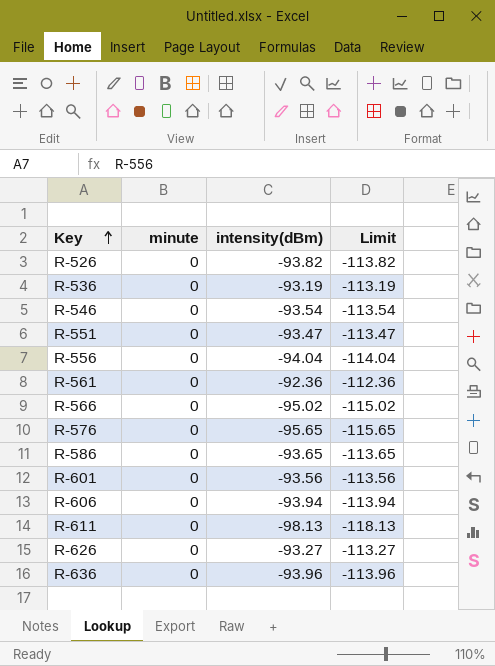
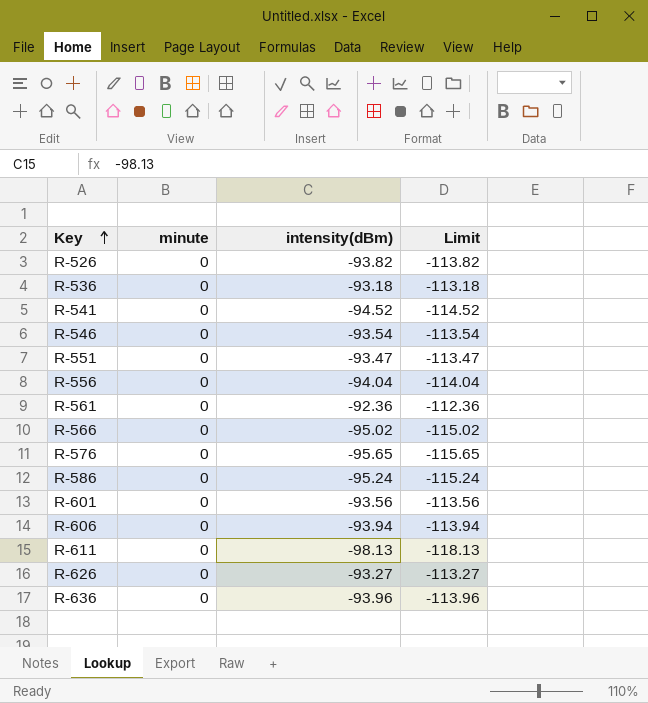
R-536 | intensity(dBm): -93.19 -> -93.18
R-536 | Limit: -113.19 -> -113.18
row R-541: none -> 0 | -94.52 | -114.52
R-586 | intensity(dBm): -93.65 -> -95.24
R-586 | Limit: -113.65 -> -115.24

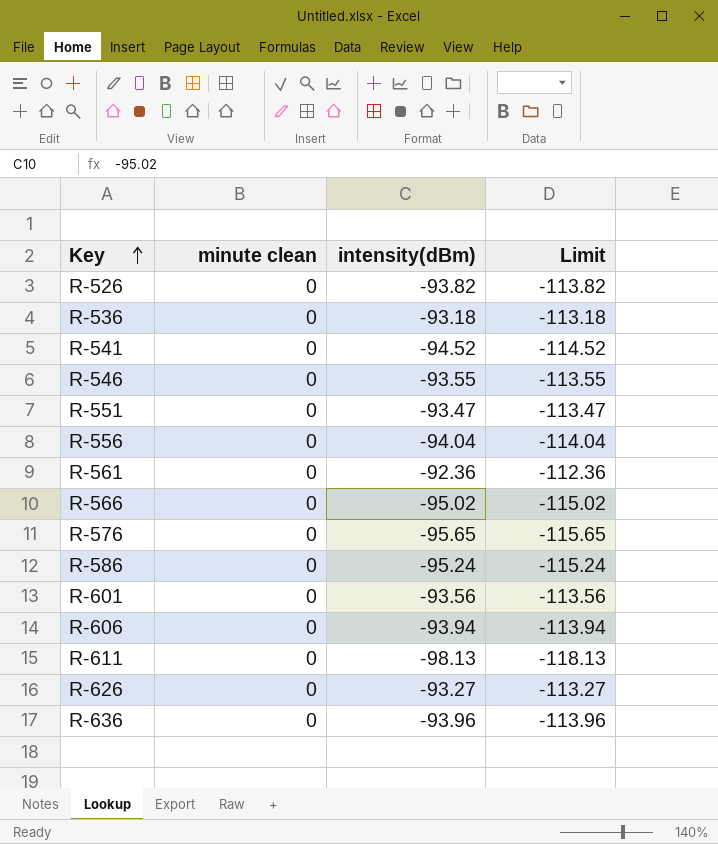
column name: minute -> minute clean
R-546 | intensity(dBm): -93.54 -> -93.55
R-546 | Limit: -113.54 -> -113.55

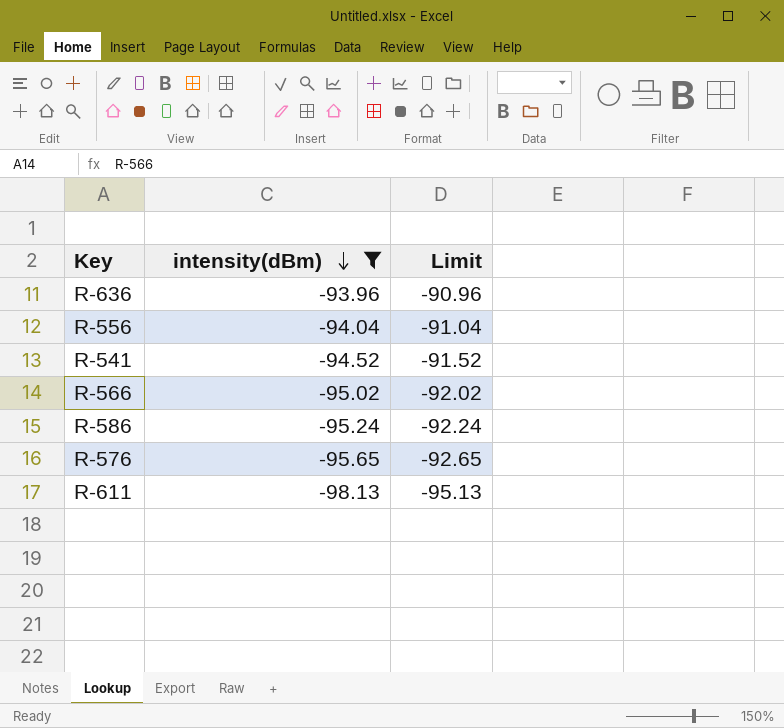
filter: none -> intensity(dBm) <= -93.96
row order: Key ascending -> intensity(dBm) descending
column minute clean | position: 2 -> none
column Limit | formula: [intensity(dBm)] - 20 -> [intensity(dBm)] + 3

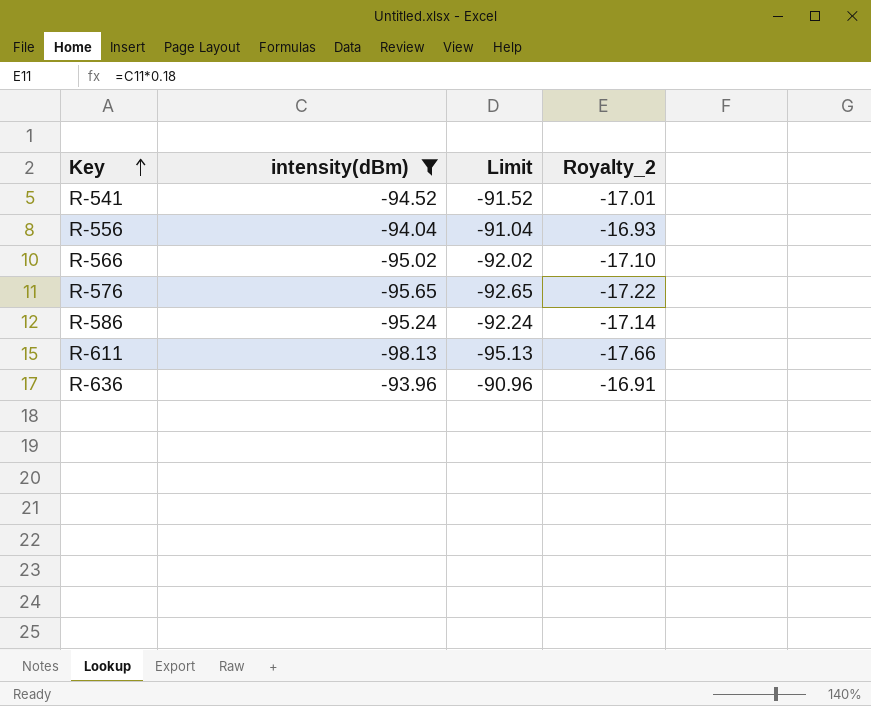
row order: intensity(dBm) descending -> Key ascending
column Royalty_2 | formula: none -> [intensity(dBm)] * 0.18

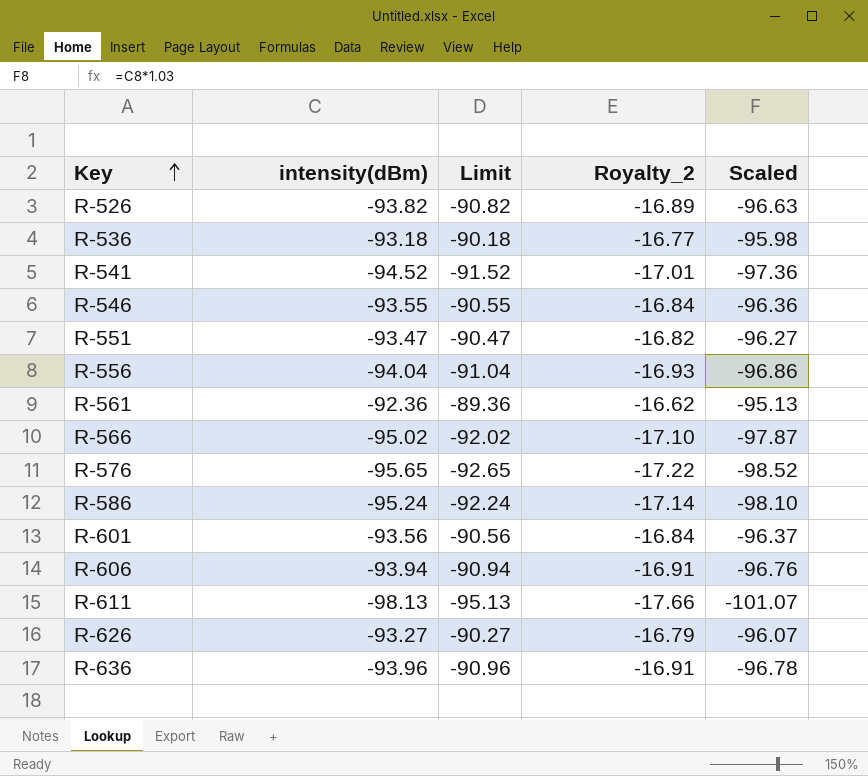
filter: intensity(dBm) <= -93.96 -> none
column Scaled | formula: none -> [intensity(dBm)] * 1.03

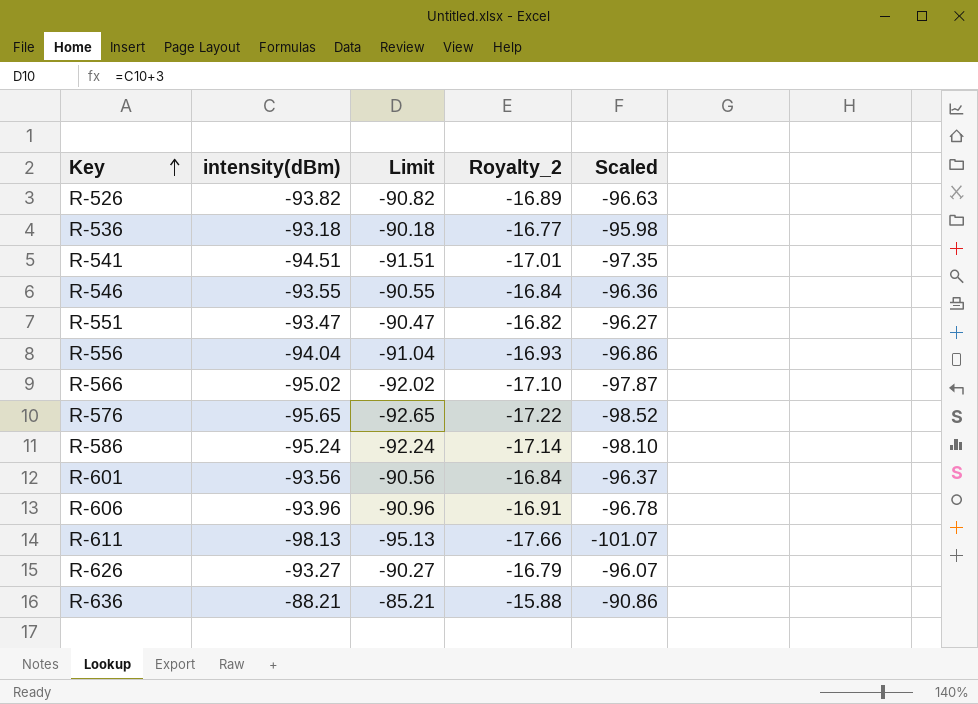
row R-561: -92.36 | -89.36 | -16.62 | -95.13 -> none
R-541 | intensity(dBm): -94.52 -> -94.51
R-541 | Limit: -91.52 -> -91.51
R-541 | Scaled: -97.36 -> -97.35
R-606 | intensity(dBm): -93.94 -> -93.96
R-606 | Limit: -90.94 -> -90.96
R-606 | Scaled: -96.76 -> -96.78
R-636 | intensity(dBm): -93.96 -> -88.21
R-636 | Limit: -90.96 -> -85.21
R-636 | Royalty_2: -16.91 -> -15.88
R-636 | Scaled: -96.78 -> -90.86

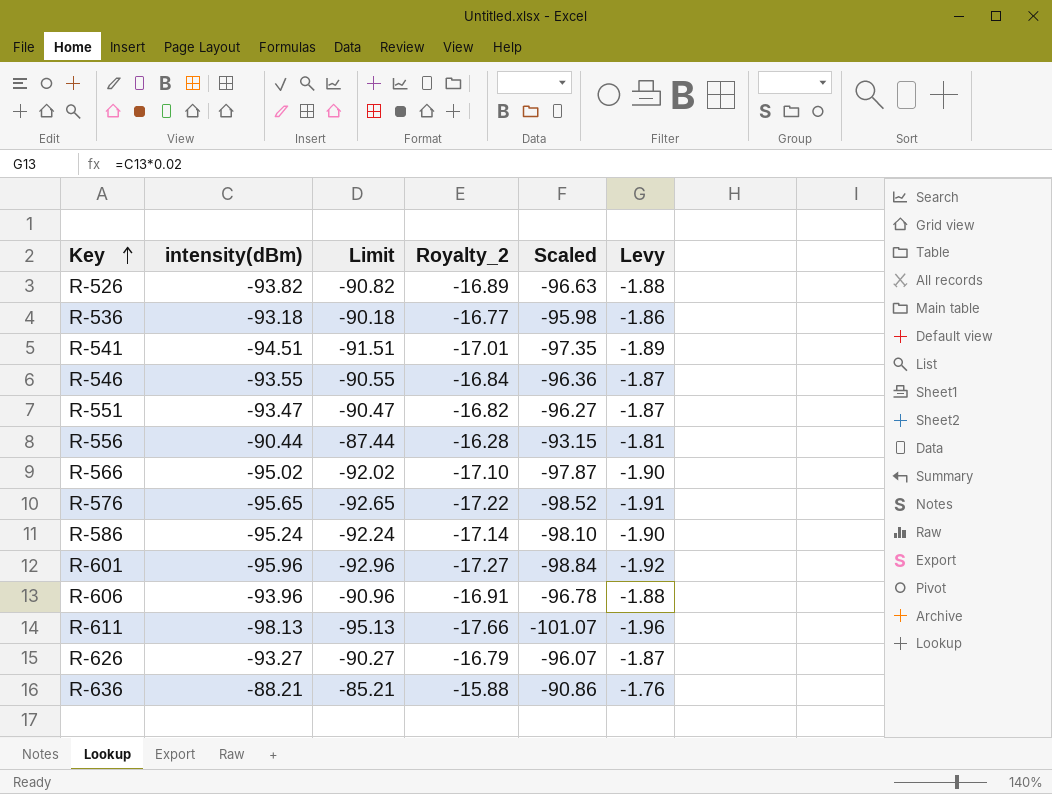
column Levy | formula: none -> [intensity(dBm)] * 0.02
R-556 | intensity(dBm): -94.04 -> -90.44
R-556 | Limit: -91.04 -> -87.44
R-556 | Royalty_2: -16.93 -> -16.28
R-556 | Scaled: -96.86 -> -93.15
R-601 | intensity(dBm): -93.56 -> -95.96
R-601 | Limit: -90.56 -> -92.96
R-601 | Royalty_2: -16.84 -> -17.27
R-601 | Scaled: -96.37 -> -98.84

